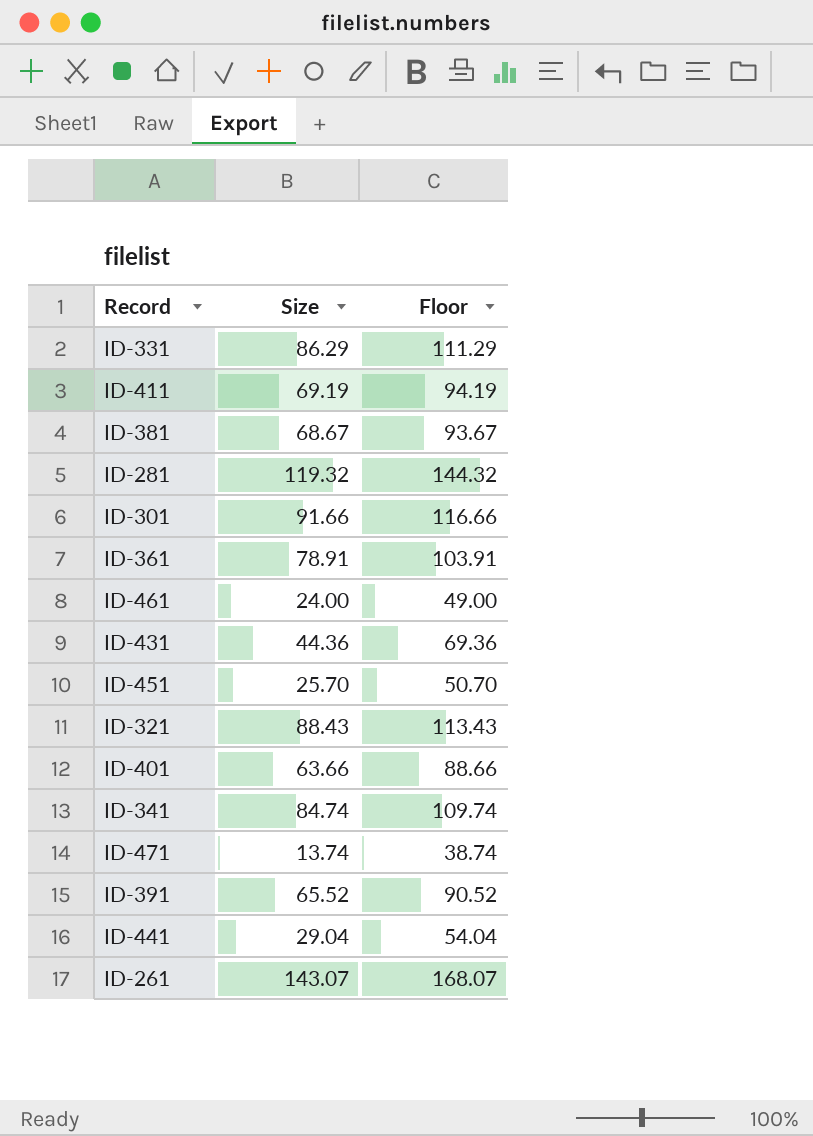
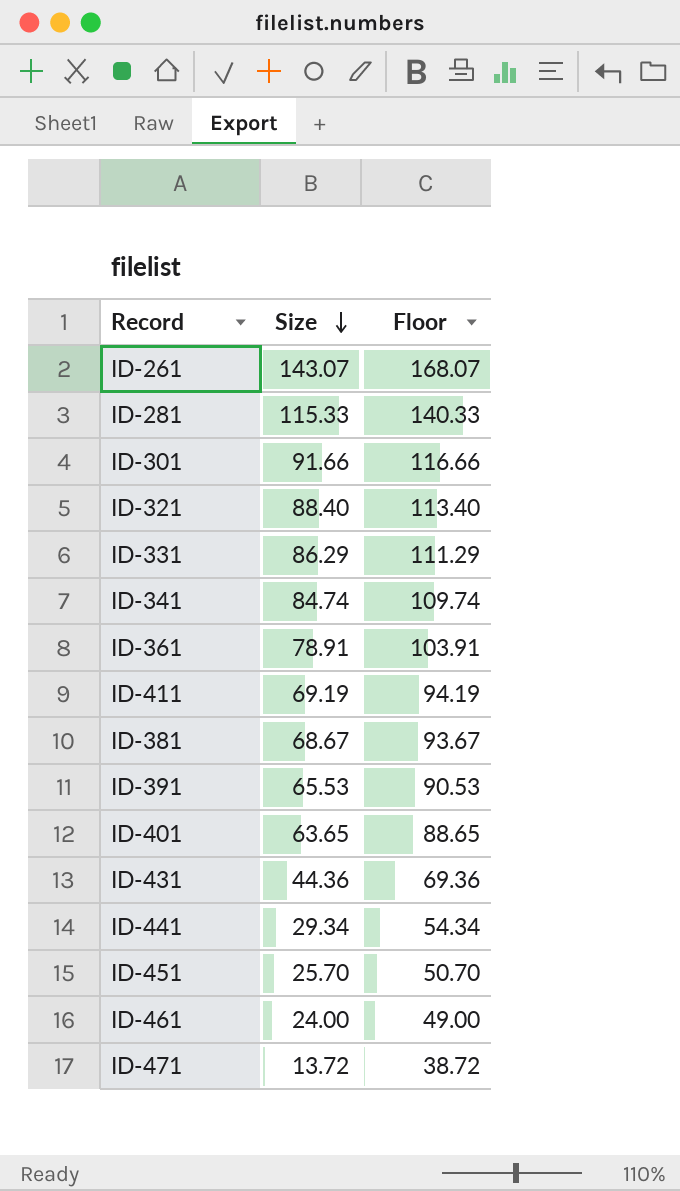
row order: none -> Size descending
ID-281 | Size: 119.32 -> 115.33
ID-281 | Floor: 144.32 -> 140.33
ID-321 | Size: 88.43 -> 88.40
ID-321 | Floor: 113.43 -> 113.40
ID-391 | Size: 65.52 -> 65.53
ID-391 | Floor: 90.52 -> 90.53
ID-401 | Size: 63.66 -> 63.65
ID-401 | Floor: 88.66 -> 88.65
ID-441 | Size: 29.04 -> 29.34
ID-441 | Floor: 54.04 -> 54.34
ID-471 | Size: 13.74 -> 13.72
ID-471 | Floor: 38.74 -> 38.72

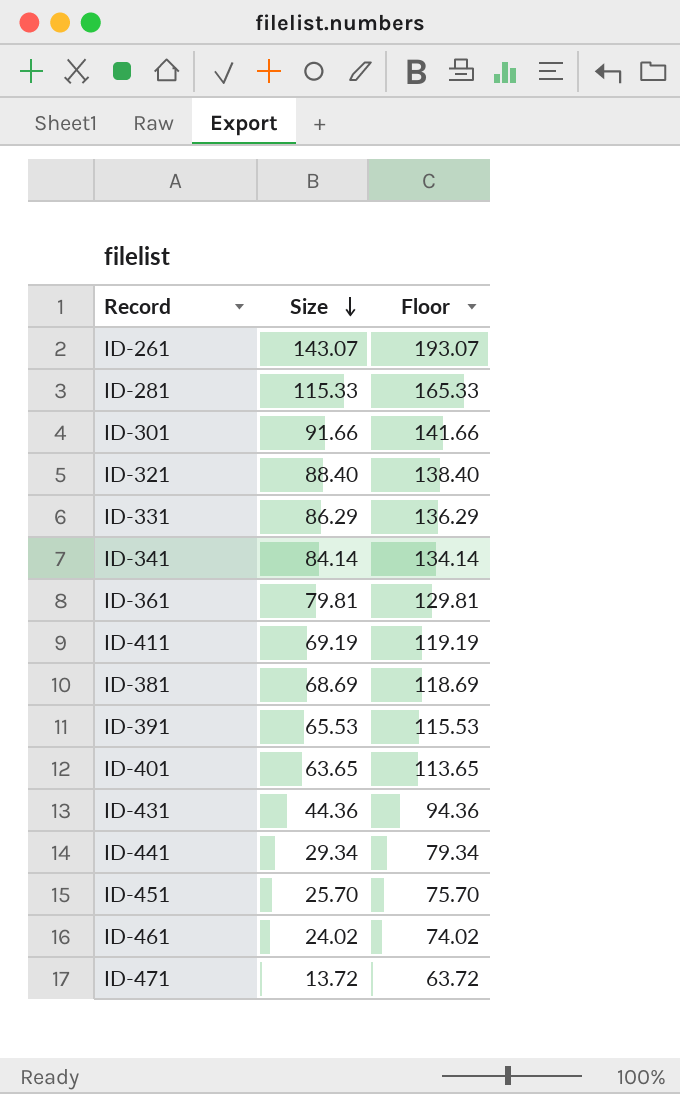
column Floor | formula: [Size] + 25 -> [Size] + 50
ID-341 | Size: 84.74 -> 84.14
ID-361 | Size: 78.91 -> 79.81
ID-381 | Size: 68.67 -> 68.69
ID-461 | Size: 24.00 -> 24.02

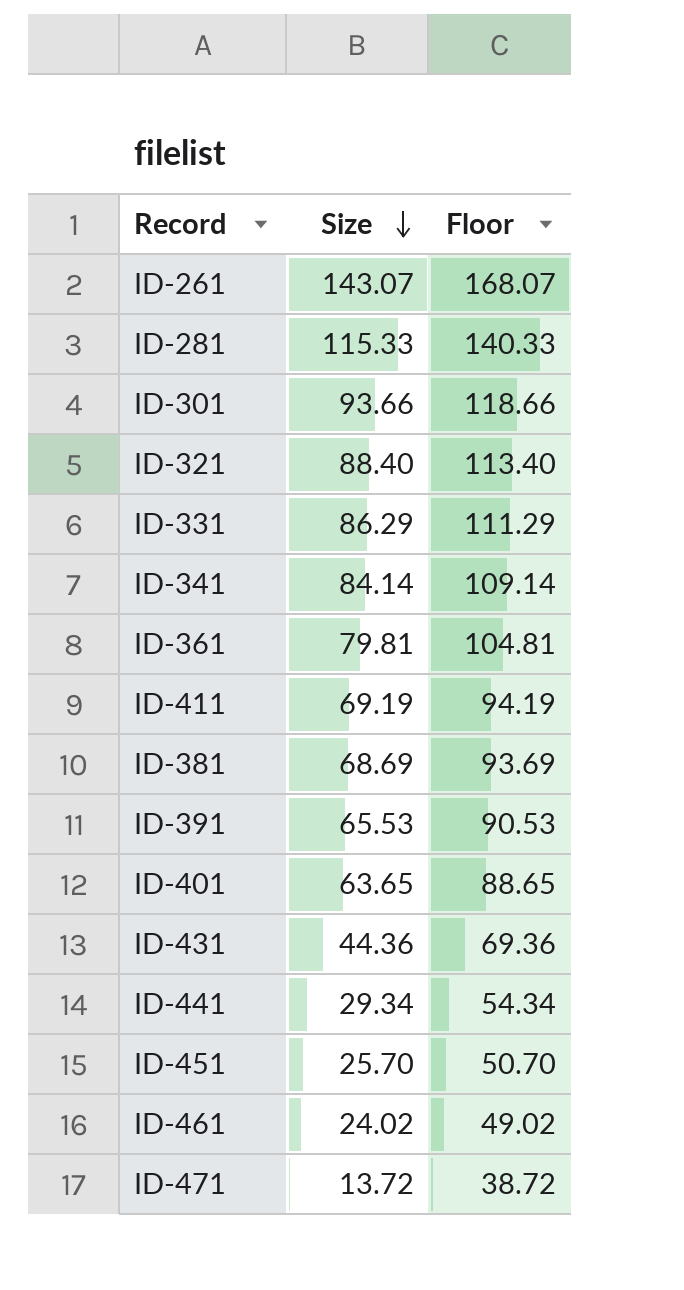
column Floor | formula: [Size] + 50 -> [Size] + 25
ID-301 | Size: 91.66 -> 93.66

